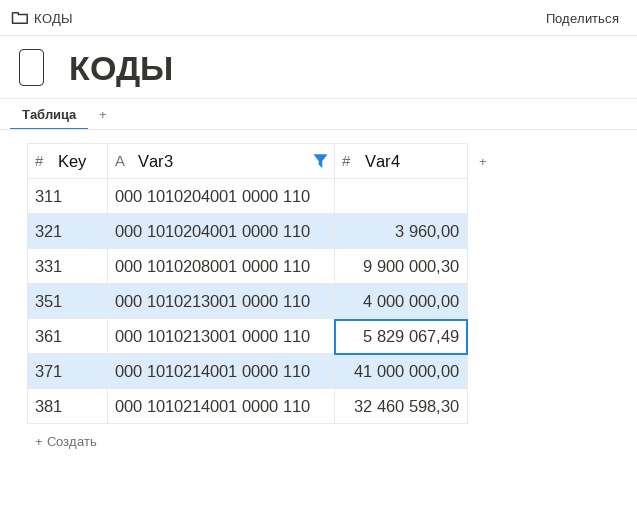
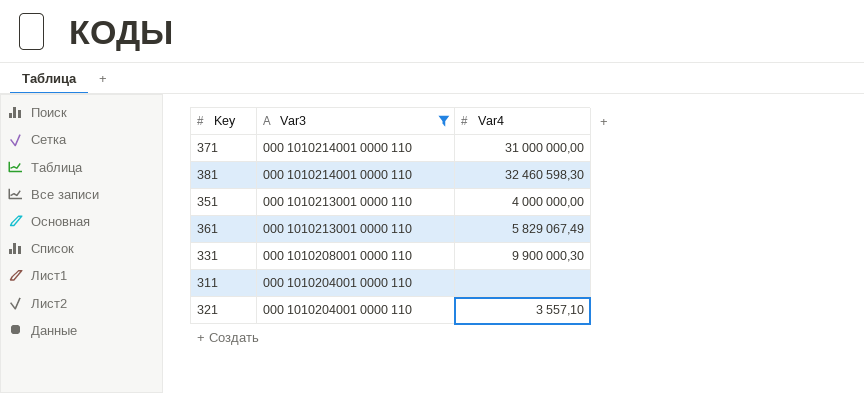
row order: Key ascending -> Var3 descending
371 | Var4: 41 000 000,00 -> 31 000 000,00
321 | Var4: 3 960,00 -> 3 557,10

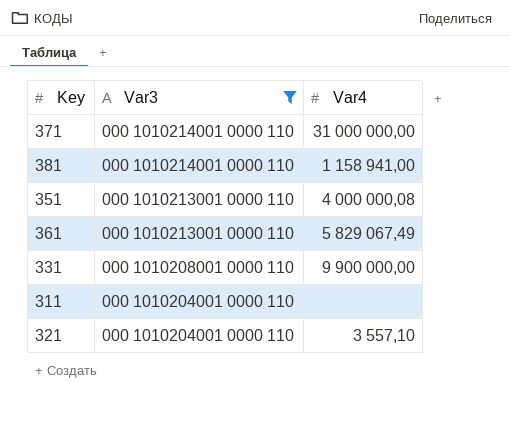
381 | Var4: 32 460 598,30 -> 1 158 941,00
351 | Var4: 4 000 000,00 -> 4 000 000,08
331 | Var4: 9 900 000,30 -> 9 900 000,00

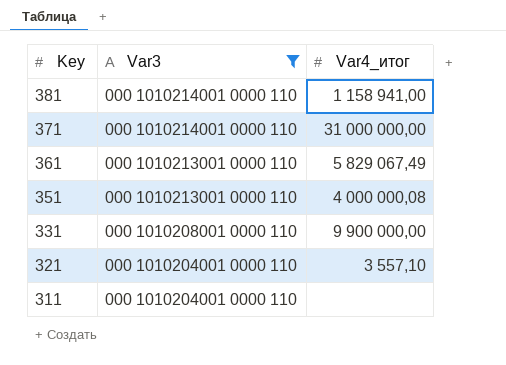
row order: Var3 descending -> Key descending
column name: Var4 -> Var4_итог

